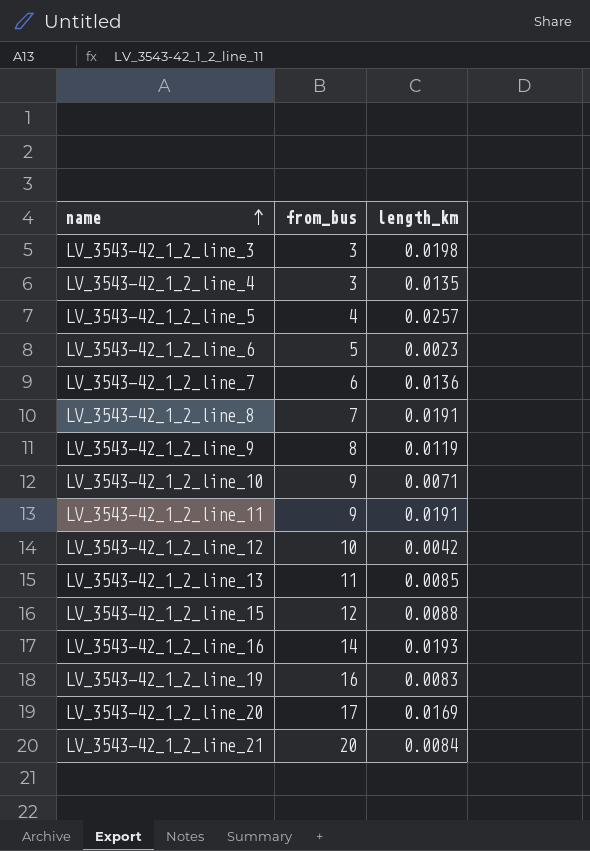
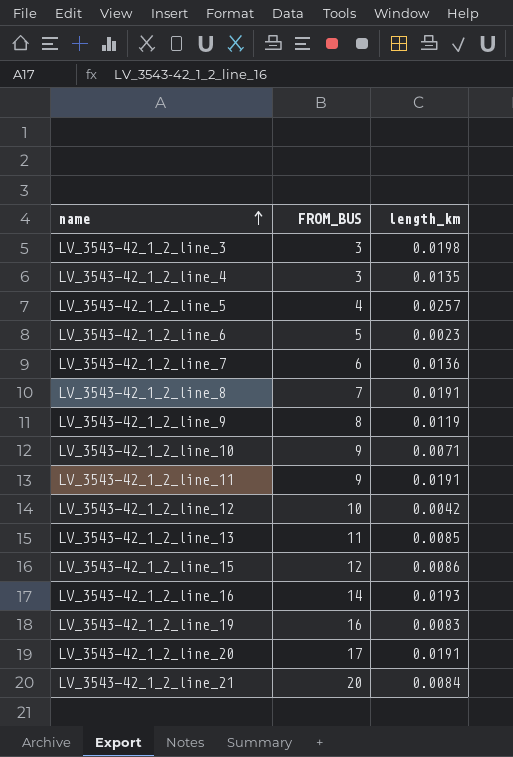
column name: from_bus -> FROM_BUS
LV_3543-42_1_2_line_15 | length_km: 0.0088 -> 0.0086
LV_3543-42_1_2_line_20 | length_km: 0.0169 -> 0.0191

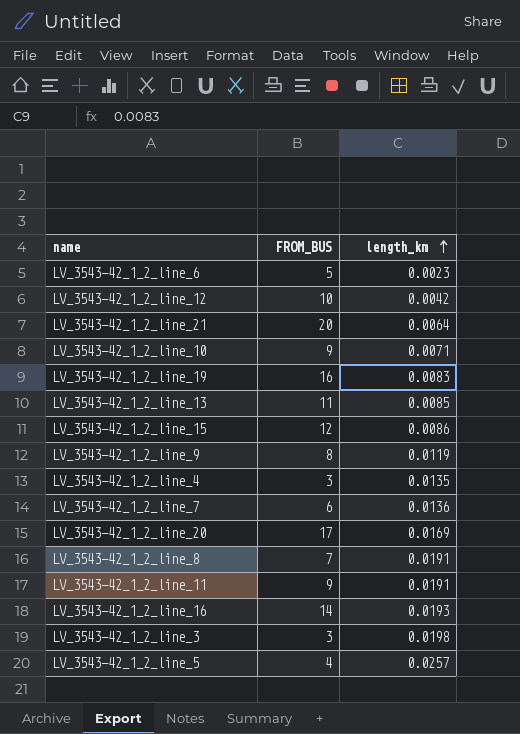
row order: name ascending -> length_km ascending
LV_3543-42_1_2_line_21 | length_km: 0.0084 -> 0.0064
LV_3543-42_1_2_line_20 | length_km: 0.0191 -> 0.0169

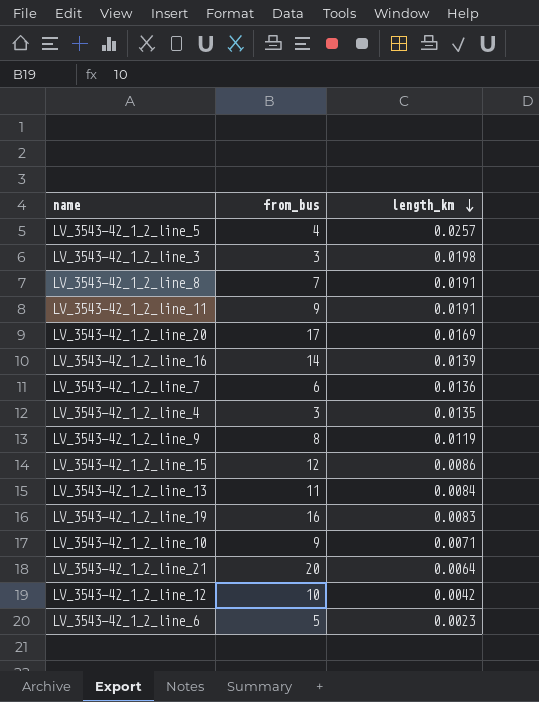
row order: length_km ascending -> length_km descending
column name: FROM_BUS -> from_bus
LV_3543-42_1_2_line_16 | length_km: 0.0193 -> 0.0139
LV_3543-42_1_2_line_13 | length_km: 0.0085 -> 0.0084

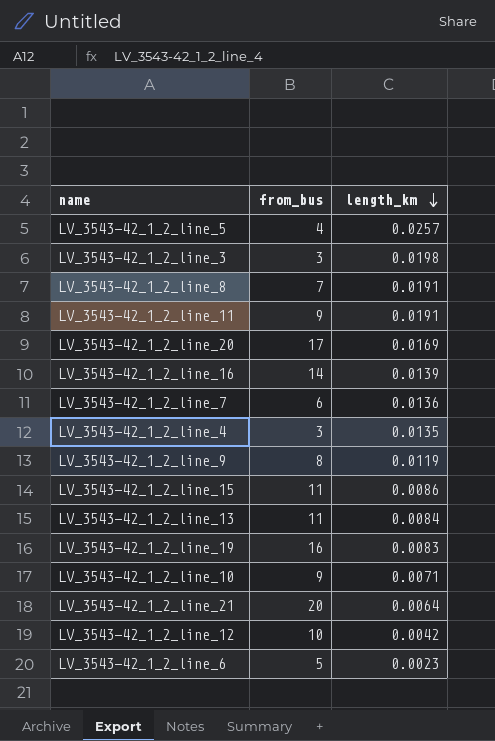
LV_3543-42_1_2_line_15 | from_bus: 12 -> 11

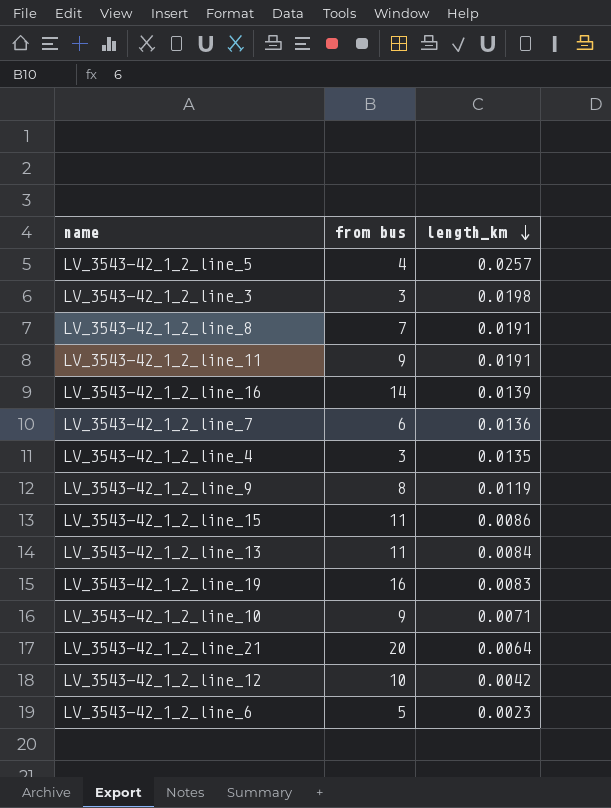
column name: from_bus -> from bus
row LV_3543-42_1_2_line_20: 17 | 0.0169 -> none

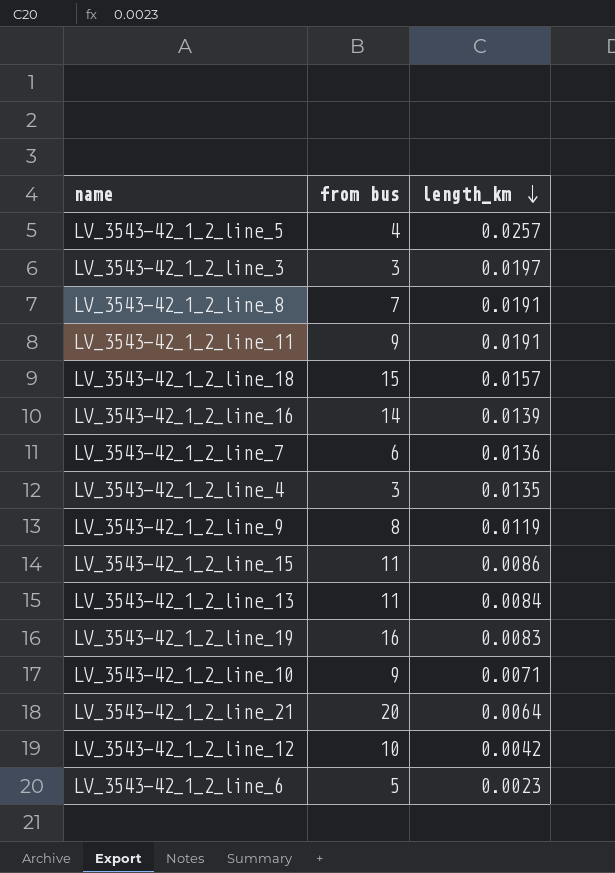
LV_3543-42_1_2_line_3 | length_km: 0.0198 -> 0.0197
row LV_3543-42_1_2_line_18: none -> 15 | 0.0157

